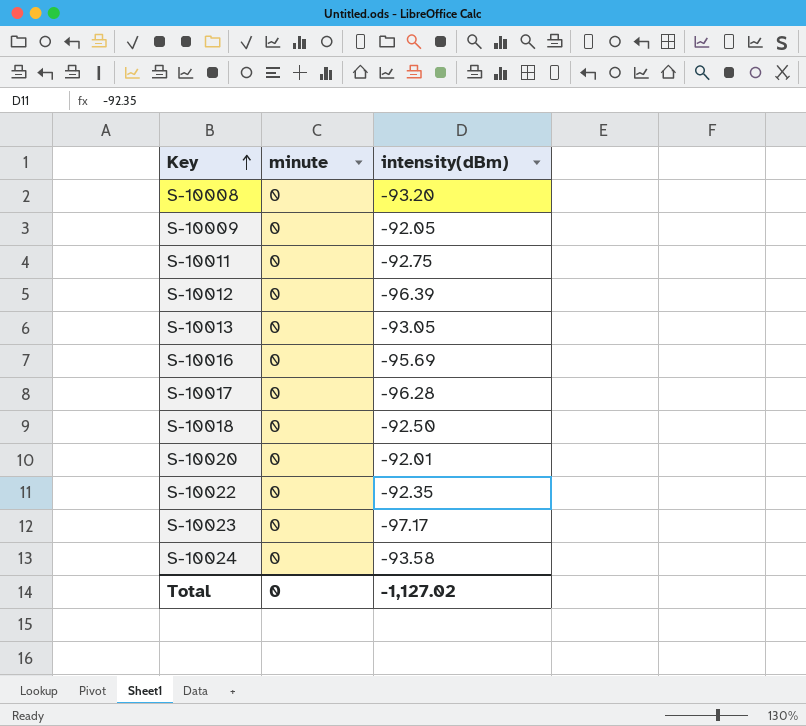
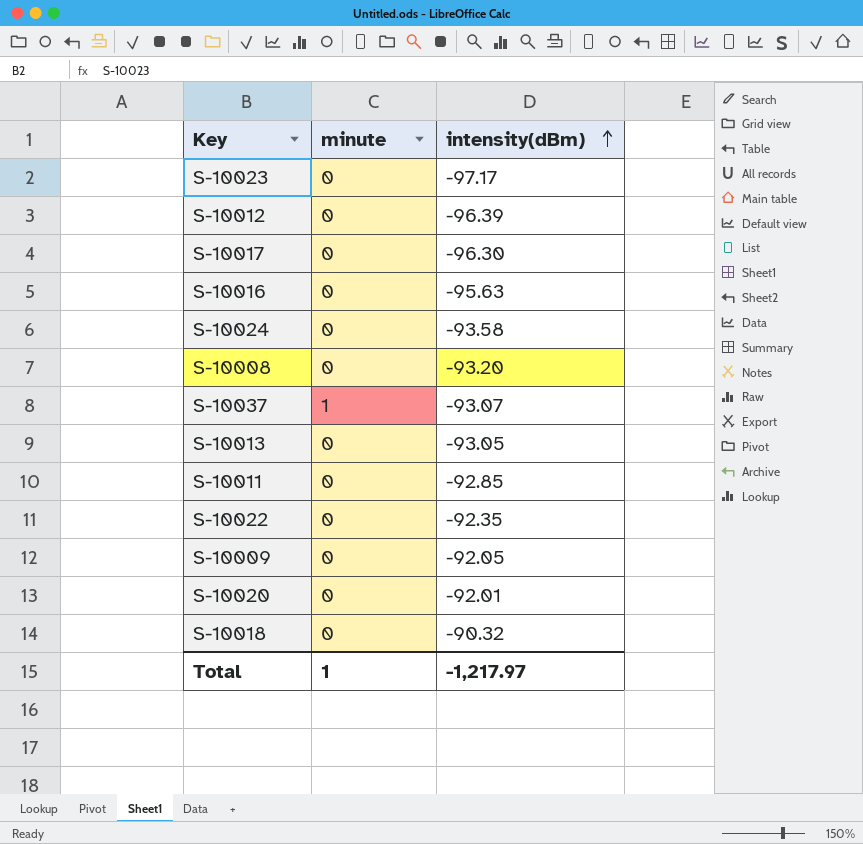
row order: Key ascending -> intensity(dBm) ascending
S-10017 | intensity(dBm): -96.28 -> -96.30
S-10016 | intensity(dBm): -95.69 -> -95.63
row S-10037: none -> 1 | -93.07
S-10011 | intensity(dBm): -92.75 -> -92.85
S-10018 | intensity(dBm): -92.50 -> -90.32
Total | minute: 0 -> 1
Total | intensity(dBm): -1,127.02 -> -1,217.97

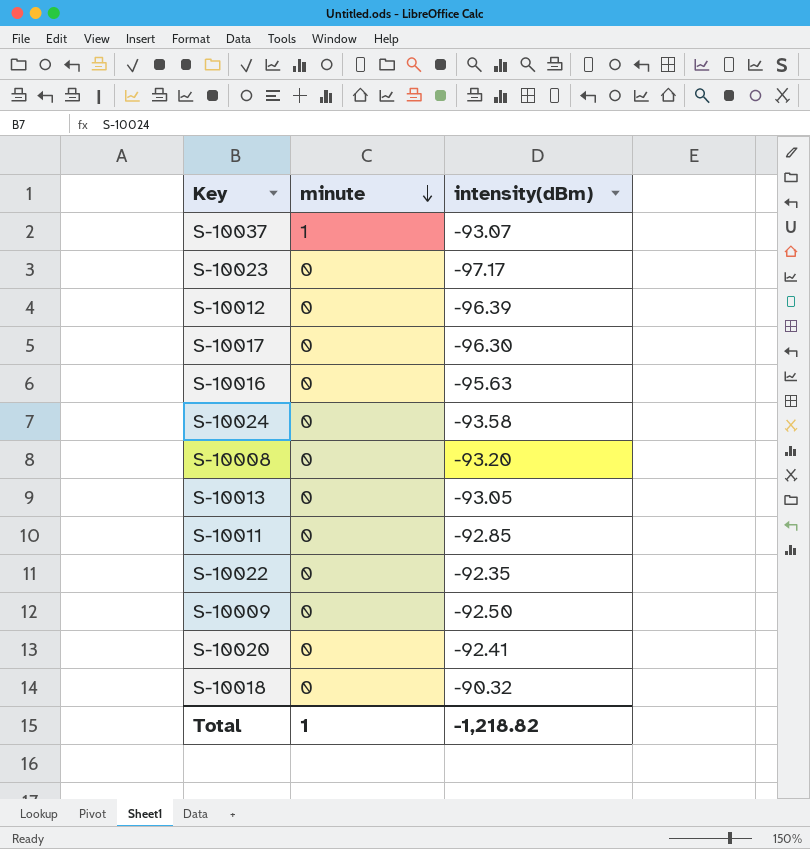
row order: intensity(dBm) ascending -> minute descending
S-10009 | intensity(dBm): -92.05 -> -92.50
S-10020 | intensity(dBm): -92.01 -> -92.41
Total | intensity(dBm): -1,217.97 -> -1,218.82

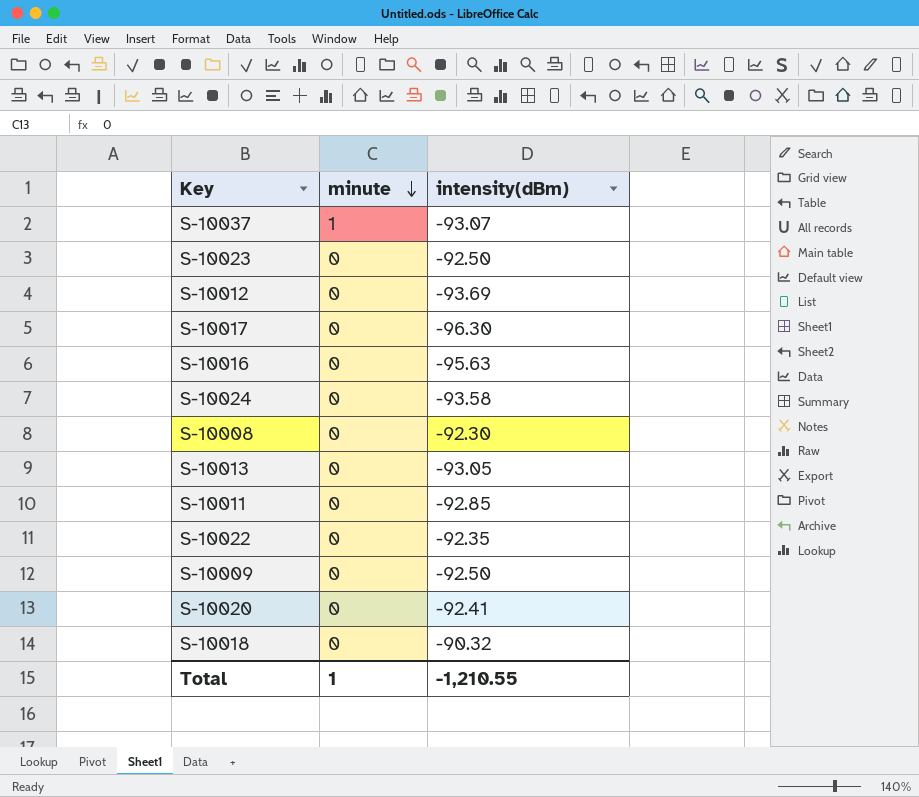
S-10023 | intensity(dBm): -97.17 -> -92.50
S-10012 | intensity(dBm): -96.39 -> -93.69
S-10008 | intensity(dBm): -93.20 -> -92.30
Total | intensity(dBm): -1,218.82 -> -1,210.55

